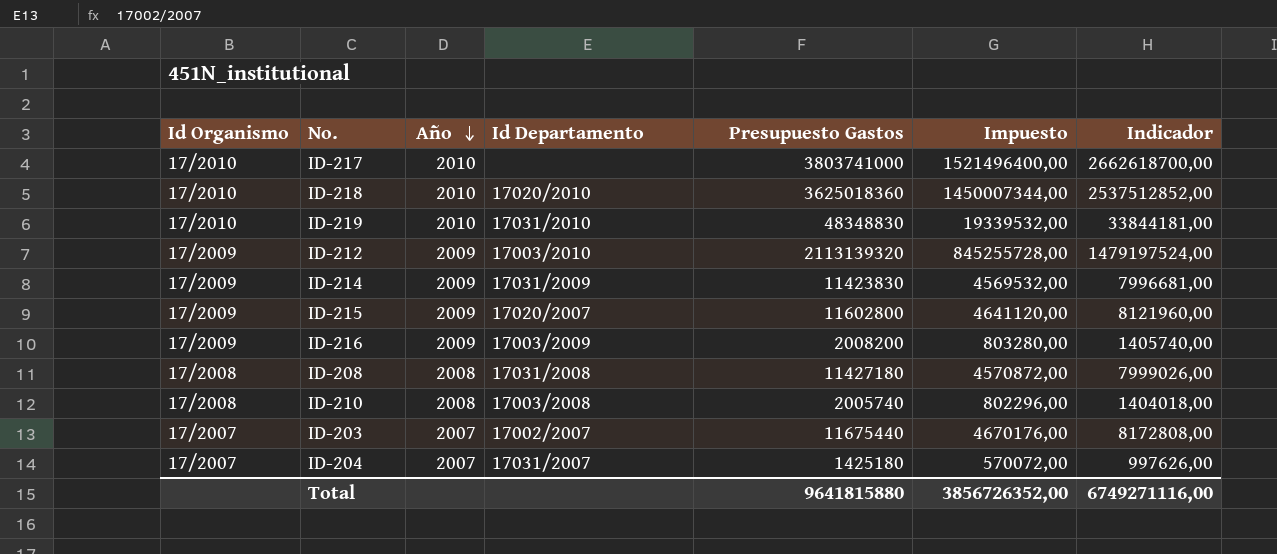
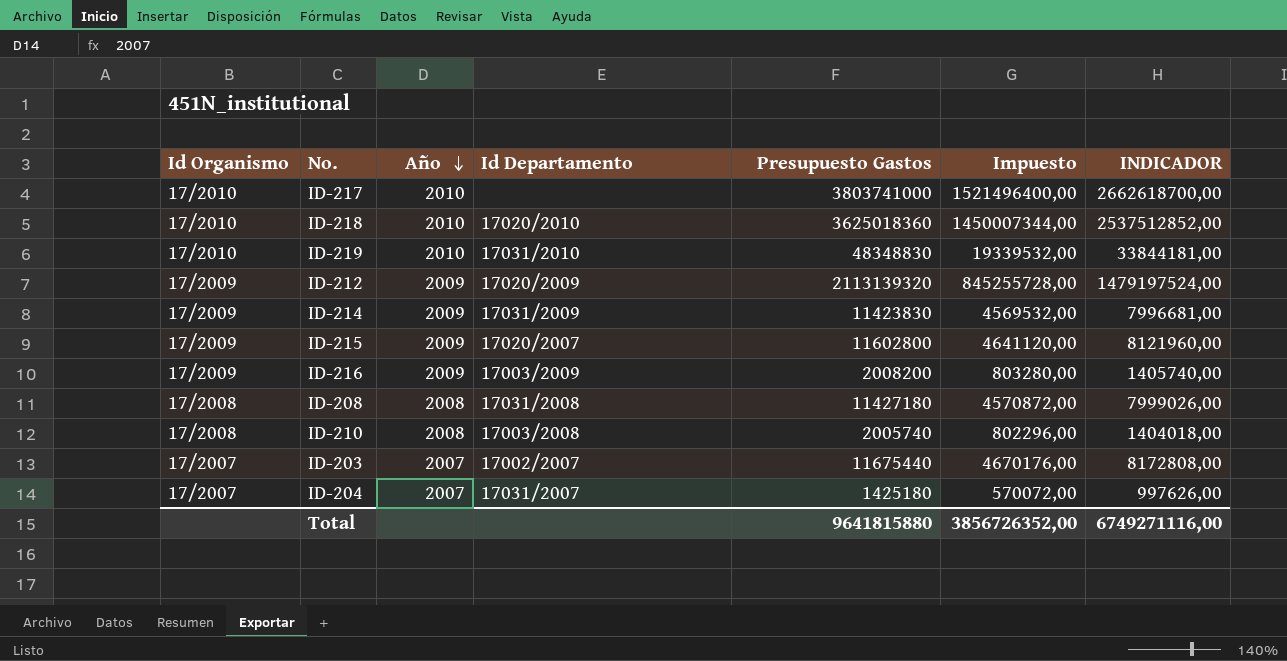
column name: Indicador -> INDICADOR
ID-212 | Id Departamento: 17003/2010 -> 17020/2009

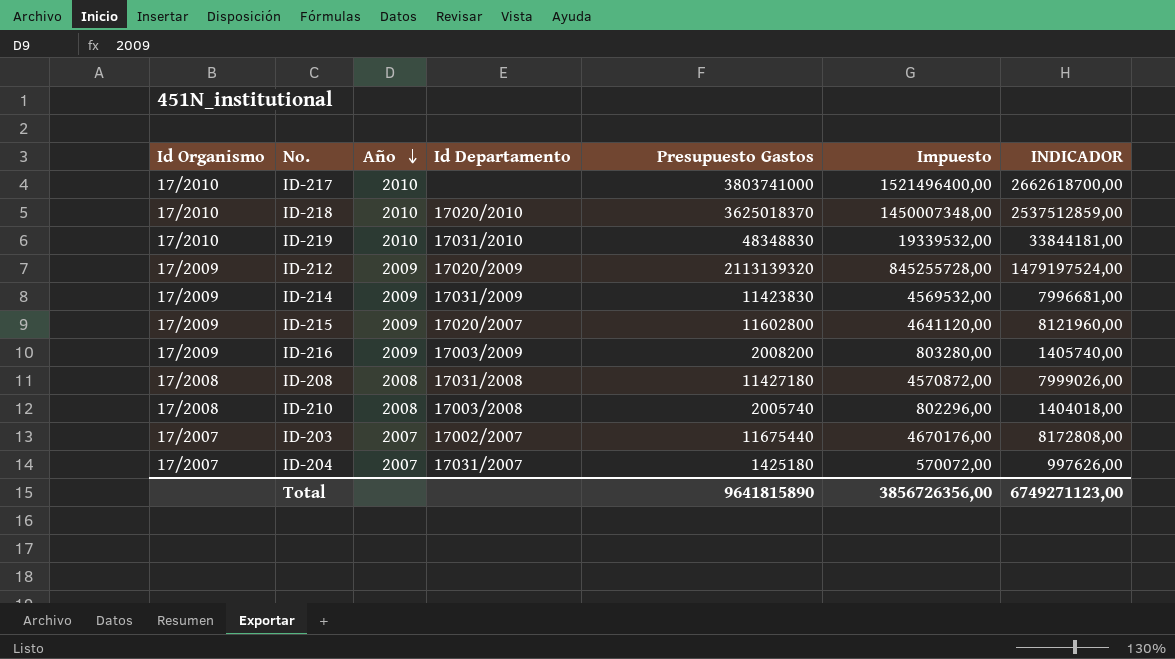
ID-218 | Presupuesto Gastos: 3625018360 -> 3625018370
ID-218 | Impuesto: 1450007344,00 -> 1450007348,00
ID-218 | INDICADOR: 2537512852,00 -> 2537512859,00
Total | Presupuesto Gastos: 9641815880 -> 9641815890
Total | Impuesto: 3856726352,00 -> 3856726356,00
Total | INDICADOR: 6749271116,00 -> 6749271123,00

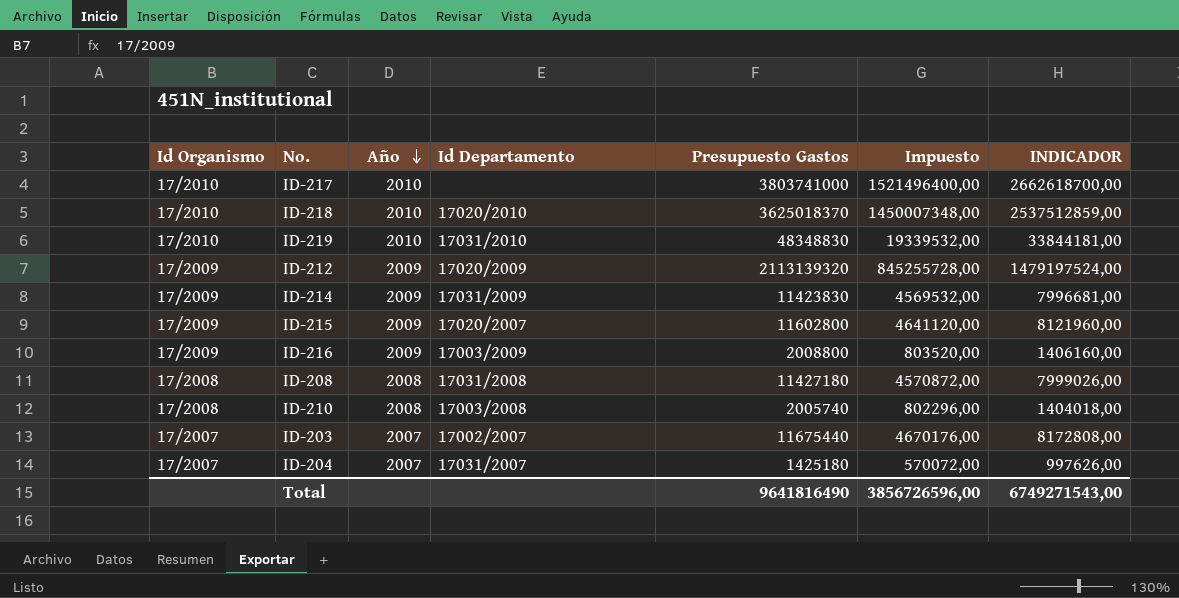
ID-216 | Presupuesto Gastos: 2008200 -> 2008800
ID-216 | Impuesto: 803280,00 -> 803520,00
ID-216 | INDICADOR: 1405740,00 -> 1406160,00
Total | Presupuesto Gastos: 9641815890 -> 9641816490
Total | Impuesto: 3856726356,00 -> 3856726596,00
Total | INDICADOR: 6749271123,00 -> 6749271543,00

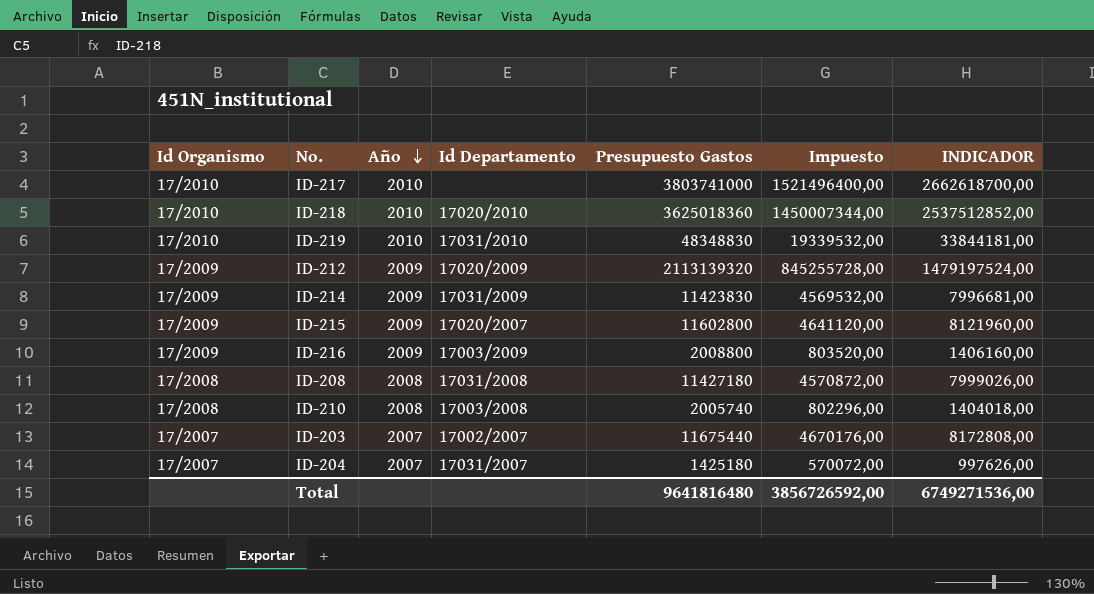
ID-218 | Presupuesto Gastos: 3625018370 -> 3625018360
ID-218 | Impuesto: 1450007348,00 -> 1450007344,00
ID-218 | INDICADOR: 2537512859,00 -> 2537512852,00
Total | Presupuesto Gastos: 9641816490 -> 9641816480
Total | Impuesto: 3856726596,00 -> 3856726592,00
Total | INDICADOR: 6749271543,00 -> 6749271536,00

